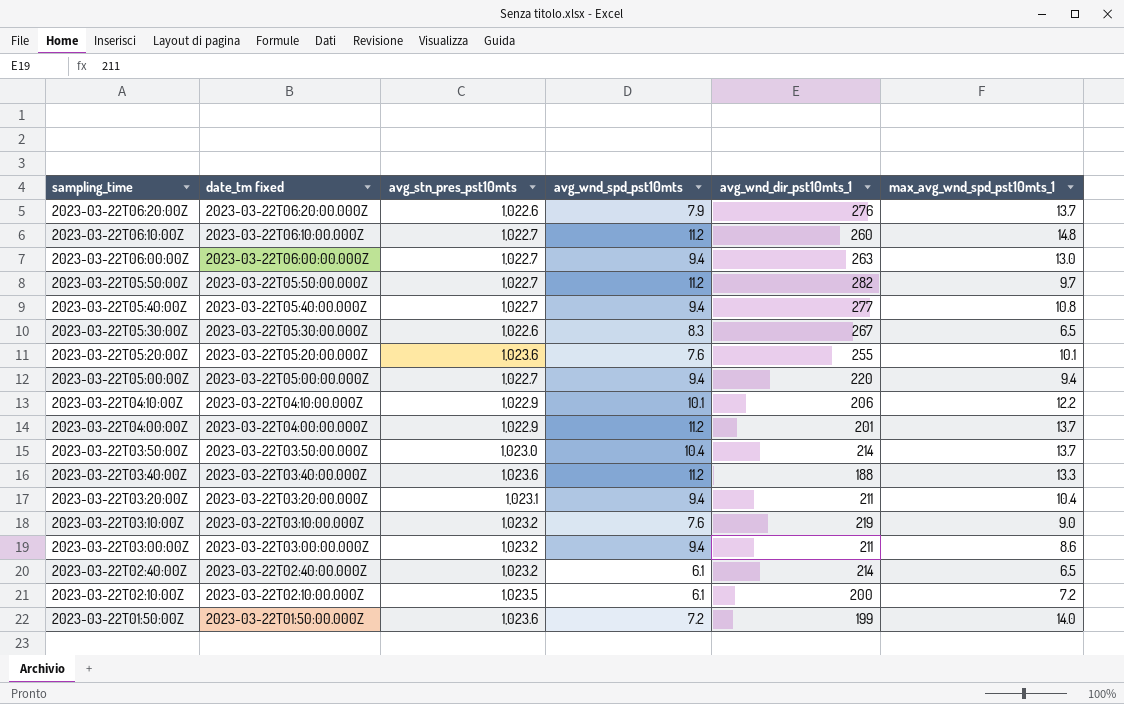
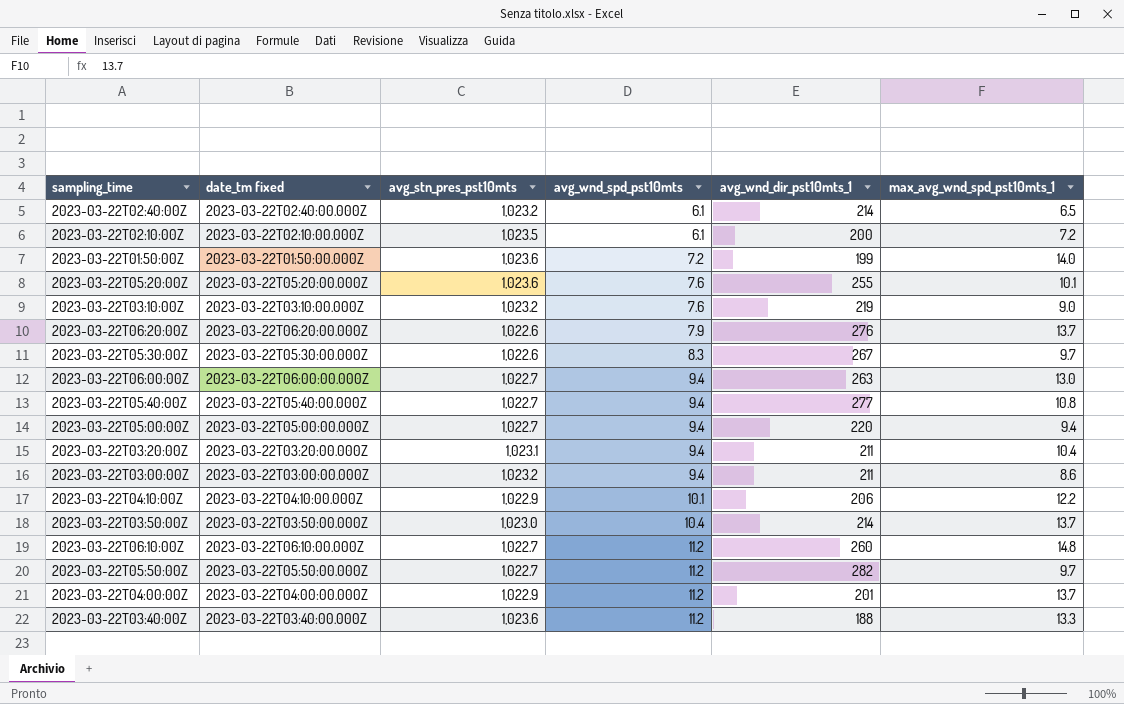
row order: sampling_time descending -> avg_wnd_spd_pst10mts ascending
2023-03-22T05:30:00Z | max_avg_wnd_spd_pst10mts_1: 6.5 -> 9.7

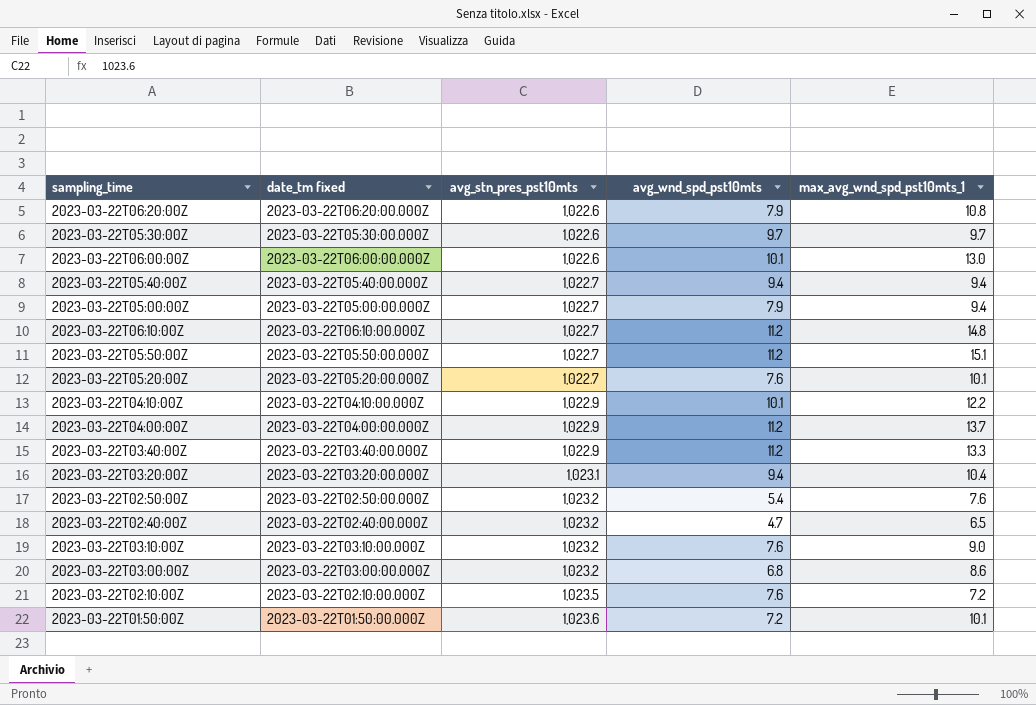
row order: avg_wnd_spd_pst10mts ascending -> avg_stn_pres_pst10mts ascending
column avg_wnd_dir_pst10mts_1 | position: 5 -> none
row 2023-03-22T03:50:00Z: 2023-03-22T03:50:00.000Z | 1,023.0 | 10.4 | 214 | 13.7 -> none
2023-03-22T06:20:00Z | max_avg_wnd_spd_pst10mts_1: 13.7 -> 10.8
2023-03-22T05:30:00Z | avg_wnd_spd_pst10mts: 8.3 -> 9.7
2023-03-22T06:00:00Z | avg_stn_pres_pst10mts: 1,022.7 -> 1,022.6
2023-03-22T06:00:00Z | avg_wnd_spd_pst10mts: 9.4 -> 10.1
2023-03-22T05:40:00Z | max_avg_wnd_spd_pst10mts_1: 10.8 -> 9.4
2023-03-22T05:00:00Z | avg_wnd_spd_pst10mts: 9.4 -> 7.9
2023-03-22T05:50:00Z | max_avg_wnd_spd_pst10mts_1: 9.7 -> 15.1
2023-03-22T05:20:00Z | avg_stn_pres_pst10mts: 1,023.6 -> 1,022.7
2023-03-22T03:40:00Z | avg_stn_pres_pst10mts: 1,023.6 -> 1,022.9
row 2023-03-22T02:50:00Z: none -> 2023-03-22T02:50:00.000Z | 1,023.2 | 5.4 | 7.6
2023-03-22T02:40:00Z | avg_wnd_spd_pst10mts: 6.1 -> 4.7
2023-03-22T03:00:00Z | avg_wnd_spd_pst10mts: 9.4 -> 6.8
2023-03-22T02:10:00Z | avg_wnd_spd_pst10mts: 6.1 -> 7.6
2023-03-22T01:50:00Z | max_avg_wnd_spd_pst10mts_1: 14.0 -> 10.1

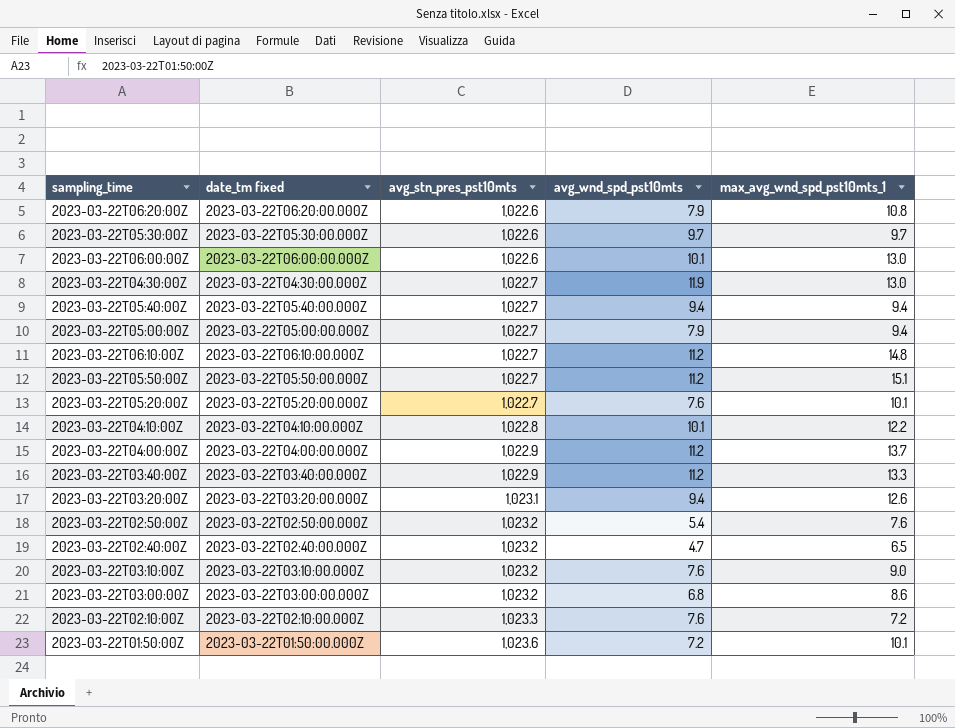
row 2023-03-22T04:30:00Z: none -> 2023-03-22T04:30:00.000Z | 1,022.7 | 11.9 | 13.0
2023-03-22T04:10:00Z | avg_stn_pres_pst10mts: 1,022.9 -> 1,022.8
2023-03-22T03:20:00Z | max_avg_wnd_spd_pst10mts_1: 10.4 -> 12.6
2023-03-22T02:10:00Z | avg_stn_pres_pst10mts: 1,023.5 -> 1,023.3

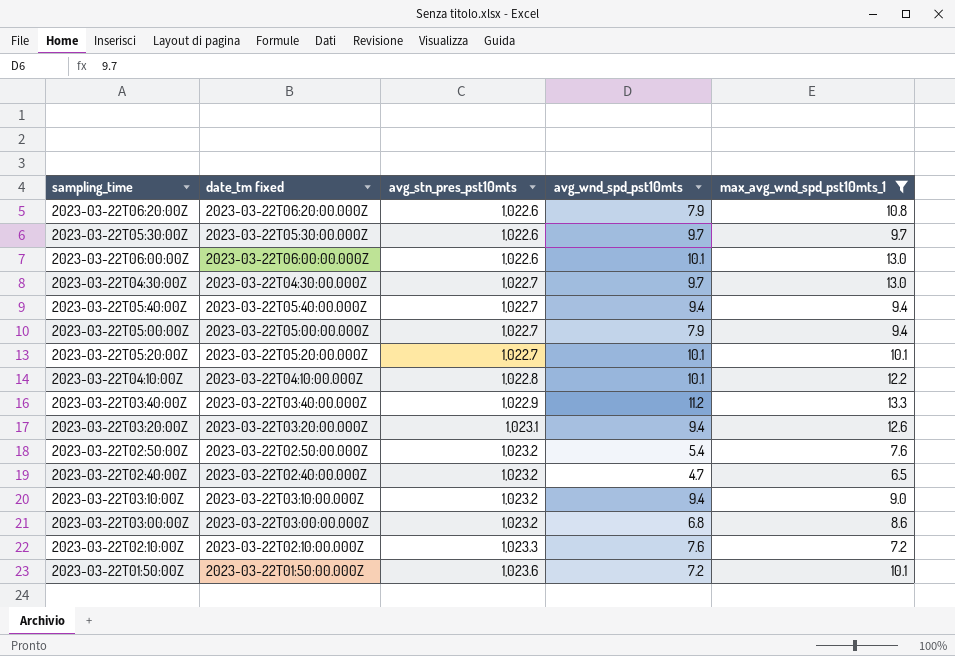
filter: none -> max_avg_wnd_spd_pst10mts_1 <= 13.3
2023-03-22T04:30:00Z | avg_wnd_spd_pst10mts: 11.9 -> 9.7
2023-03-22T05:20:00Z | avg_wnd_spd_pst10mts: 7.6 -> 10.1
2023-03-22T03:10:00Z | avg_wnd_spd_pst10mts: 7.6 -> 9.4

